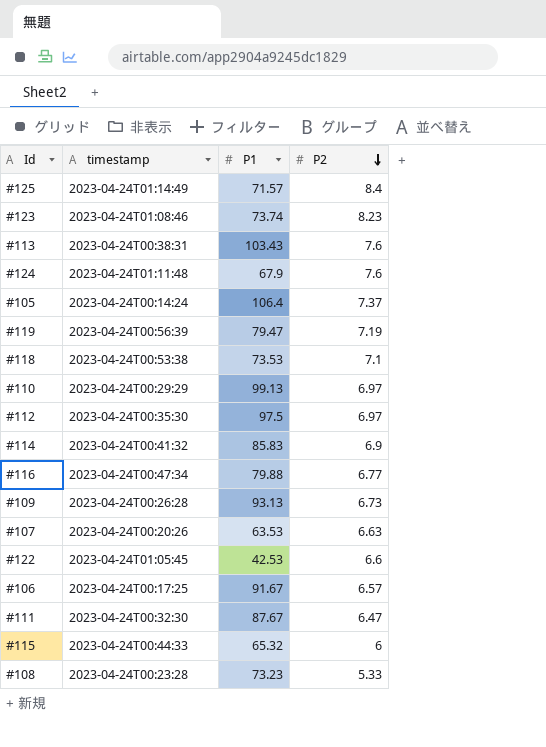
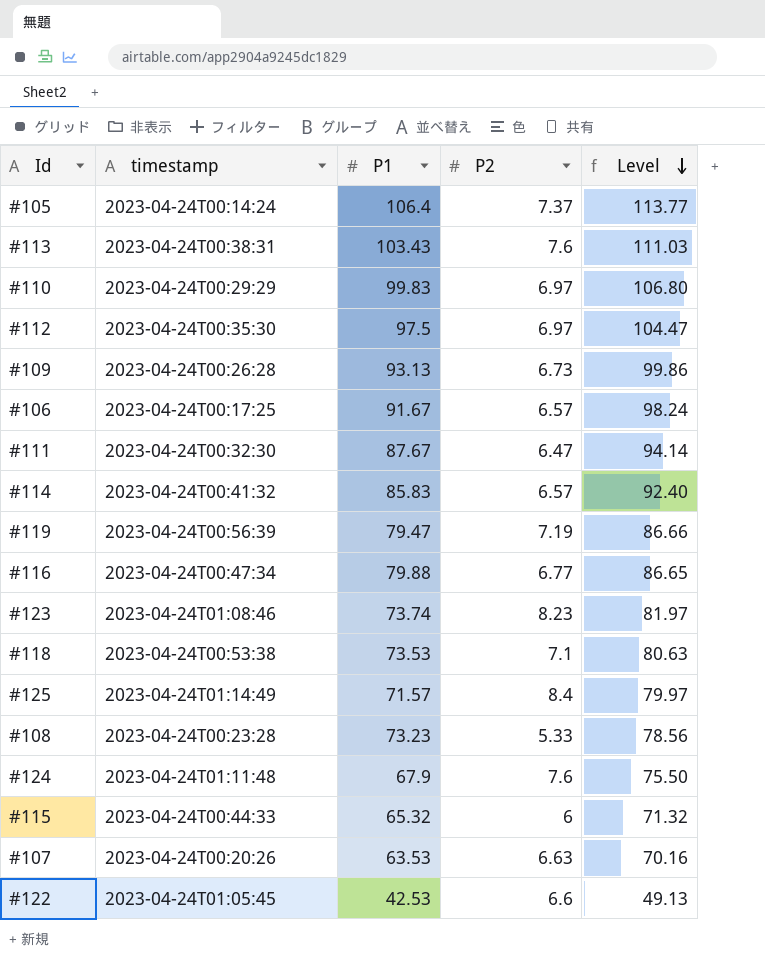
row order: P2 descending -> Level descending
column Level | formula: none -> [P1] + [P2]
#110 | P1: 99.13 -> 99.83
#114 | P2: 6.9 -> 6.57

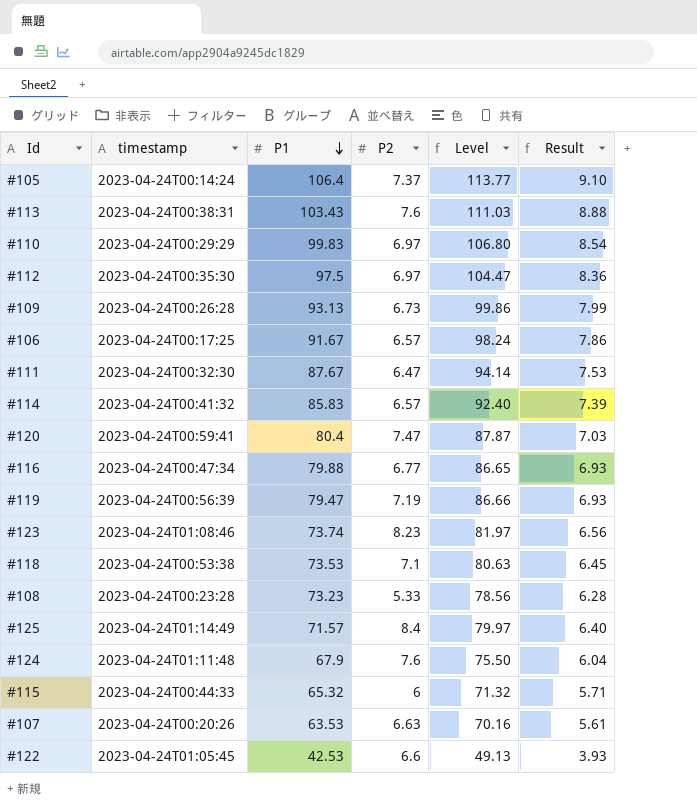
row order: Level descending -> P1 descending
column Result | formula: none -> [Level] * 0.08
row #120: none -> 2023-04-24T00:59:41 | 80.4 | 7.47 | 87.87 | 7.03

